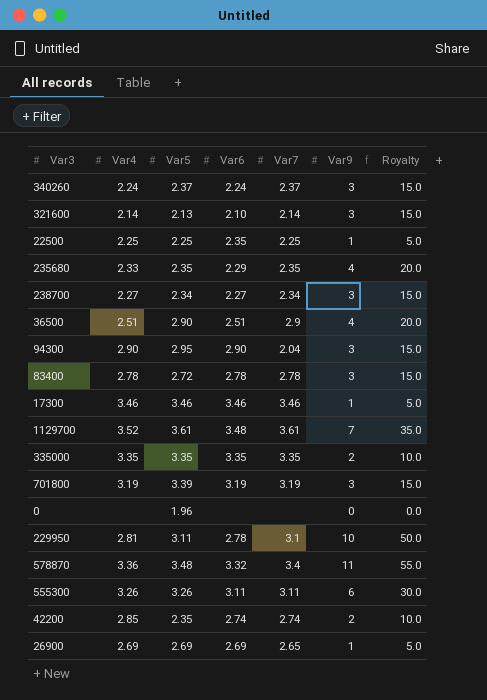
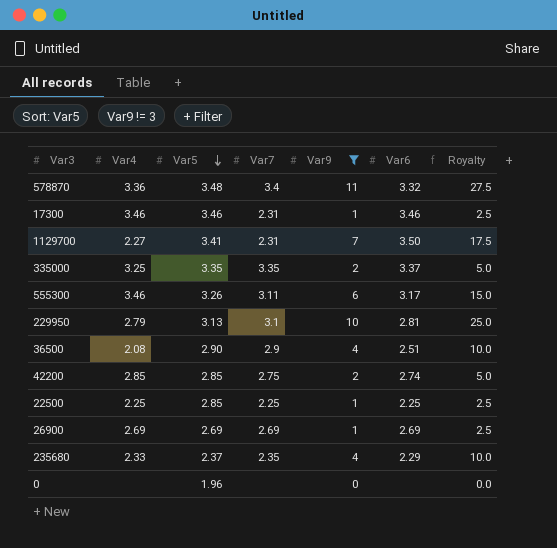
filter: none -> Var9 != 3
row order: none -> Var5 descending
column Var6 | position: 4 -> 6
column Royalty | formula: [Var9] * 5 -> [Var9] * 2.5
17300 | Var7: 3.46 -> 2.31
1129700 | Var4: 3.52 -> 2.27
1129700 | Var5: 3.61 -> 3.41
1129700 | Var7: 3.61 -> 2.31
1129700 | Var6: 3.48 -> 3.50
335000 | Var4: 3.35 -> 3.25
335000 | Var6: 3.35 -> 3.37
555300 | Var4: 3.26 -> 3.46
555300 | Var6: 3.11 -> 3.17
229950 | Var4: 2.81 -> 2.79
229950 | Var5: 3.11 -> 3.13
229950 | Var6: 2.78 -> 2.81
36500 | Var4: 2.51 -> 2.08
42200 | Var5: 2.35 -> 2.85
42200 | Var7: 2.74 -> 2.75
22500 | Var5: 2.25 -> 2.85
22500 | Var6: 2.35 -> 2.25
26900 | Var7: 2.65 -> 2.69
235680 | Var5: 2.35 -> 2.37

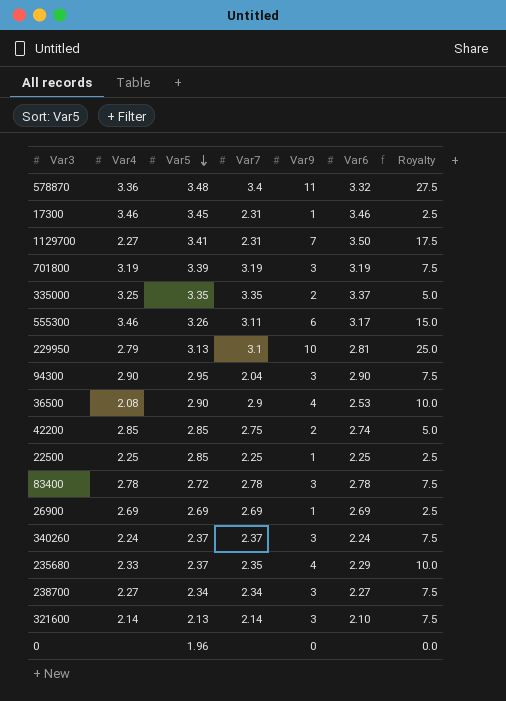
filter: Var9 != 3 -> none
17300 | Var5: 3.46 -> 3.45
36500 | Var6: 2.51 -> 2.53

